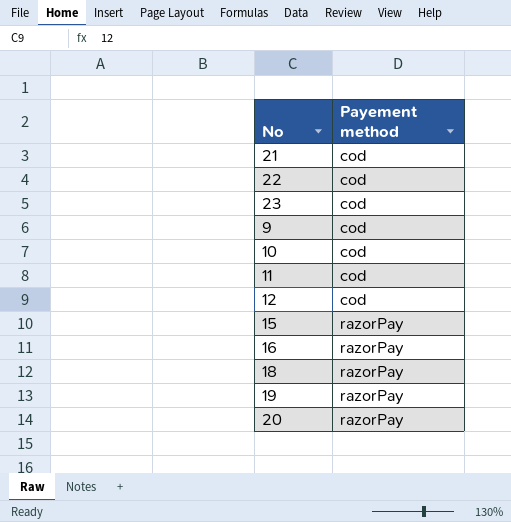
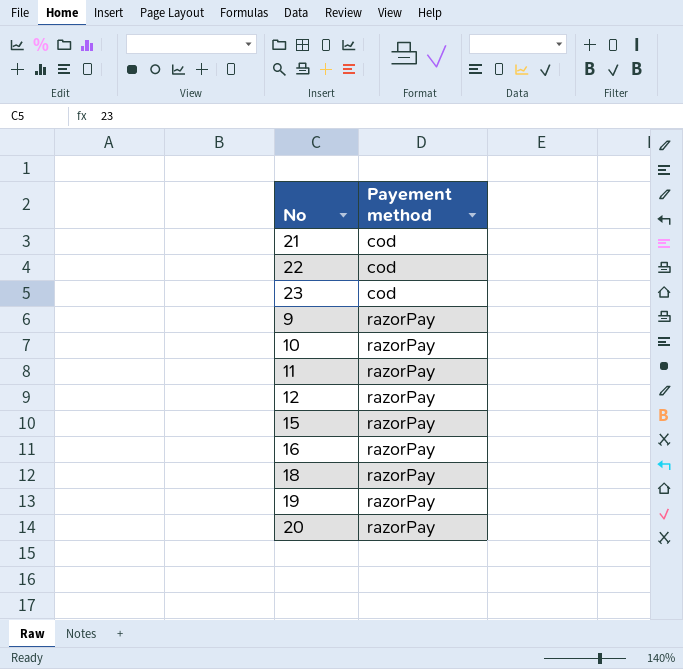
9 | Payement method: cod -> razorPay
10 | Payement method: cod -> razorPay
11 | Payement method: cod -> razorPay
12 | Payement method: cod -> razorPay

